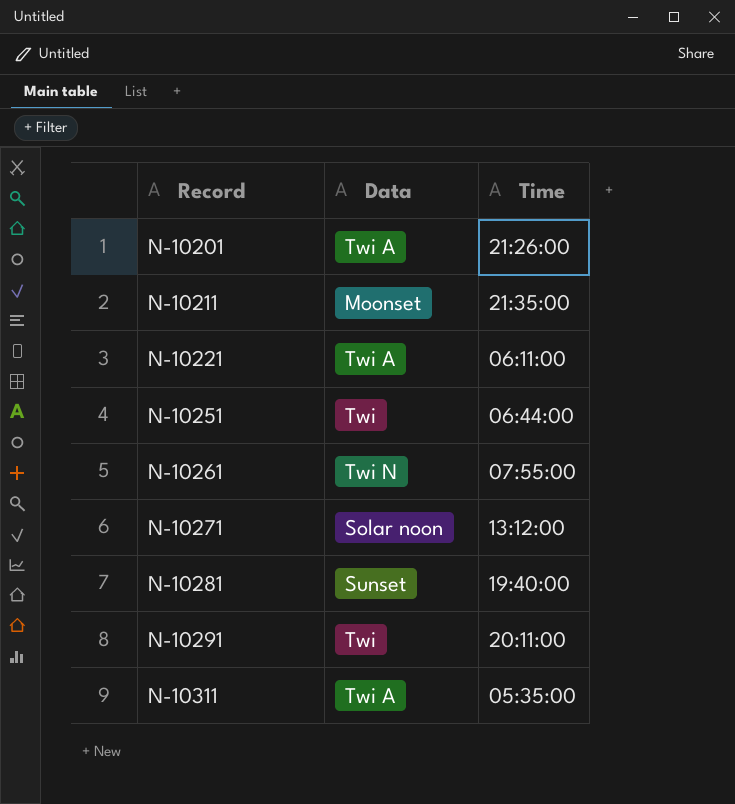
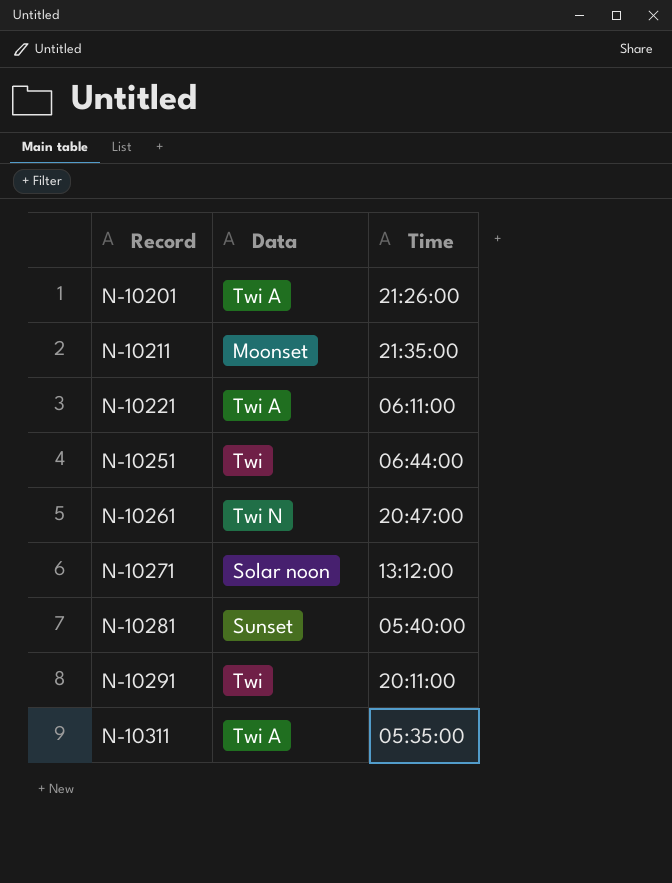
N-10261 | Time: 07:55:00 -> 20:47:00
N-10281 | Time: 19:40:00 -> 05:40:00

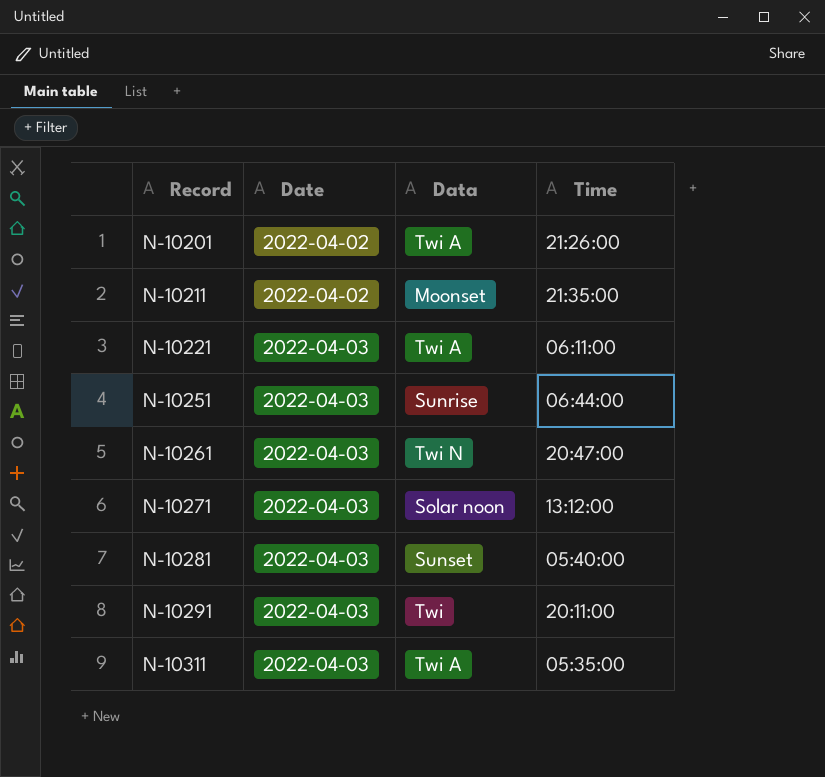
column Date | position: none -> 2
N-10251 | Data: Twi -> Sunrise

